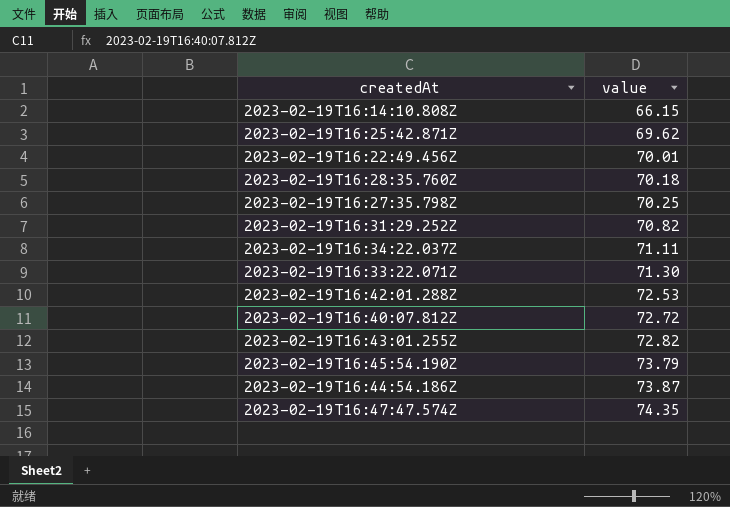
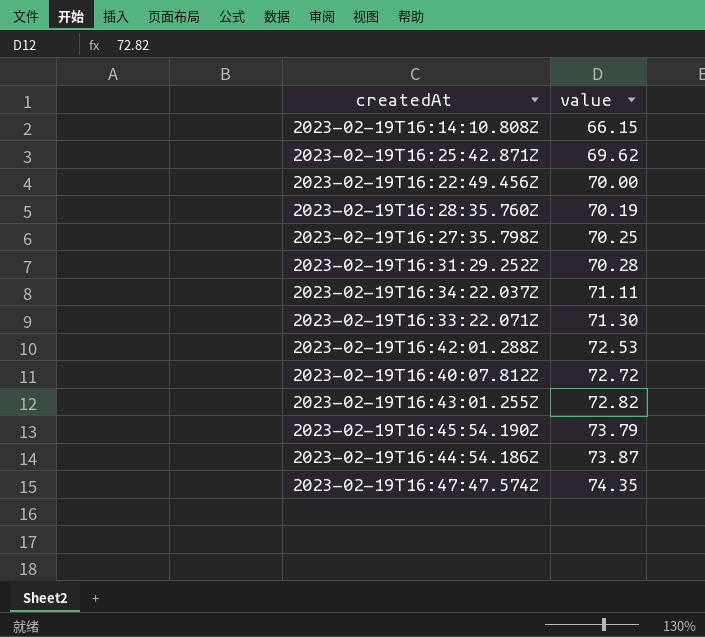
2023-02-19T16:22:49.456Z | value: 70.01 -> 70.00
2023-02-19T16:28:35.760Z | value: 70.18 -> 70.19
2023-02-19T16:31:29.252Z | value: 70.82 -> 70.28

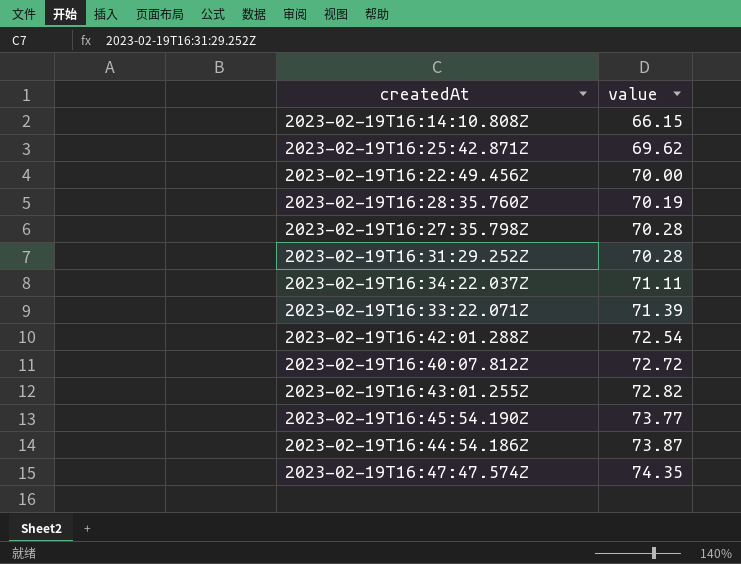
2023-02-19T16:27:35.798Z | value: 70.25 -> 70.28
2023-02-19T16:33:22.071Z | value: 71.30 -> 71.39
2023-02-19T16:42:01.288Z | value: 72.53 -> 72.54
2023-02-19T16:45:54.190Z | value: 73.79 -> 73.77

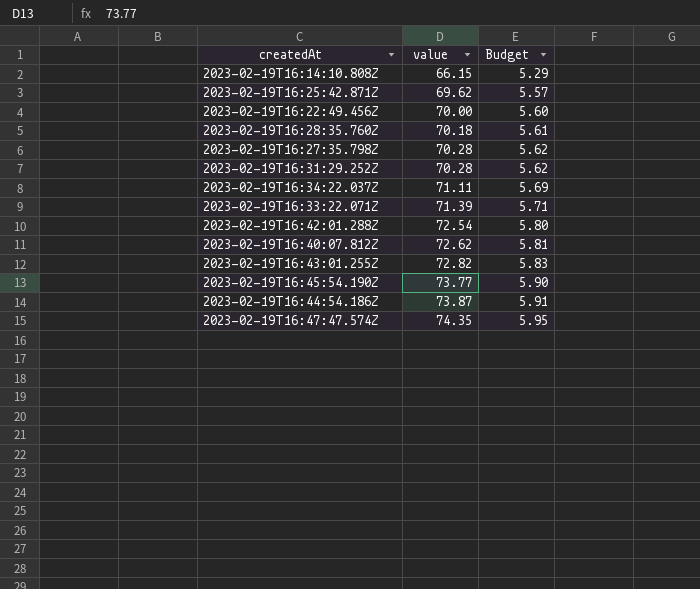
column Budget | formula: none -> [value] * 0.08
2023-02-19T16:28:35.760Z | value: 70.19 -> 70.18
2023-02-19T16:40:07.812Z | value: 72.72 -> 72.62

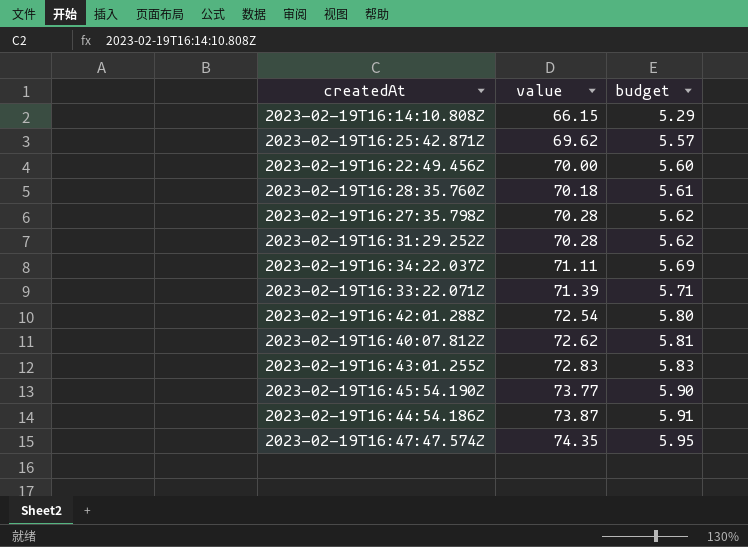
column name: Budget -> budget
2023-02-19T16:43:01.255Z | value: 72.82 -> 72.83

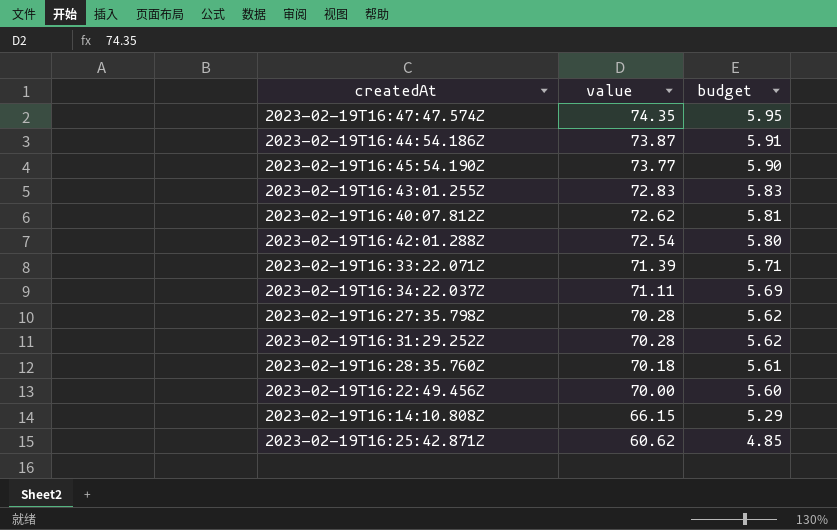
row order: value ascending -> value descending
2023-02-19T16:25:42.871Z | value: 69.62 -> 60.62
2023-02-19T16:25:42.871Z | budget: 5.57 -> 4.85

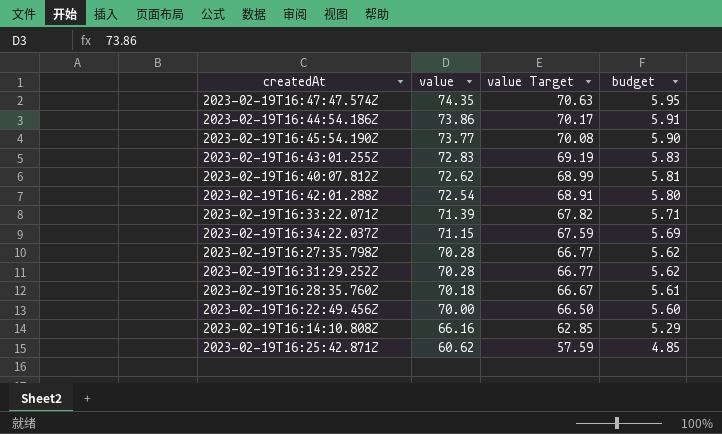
column value Target | formula: none -> [value] * 0.95
2023-02-19T16:44:54.186Z | value: 73.87 -> 73.86
2023-02-19T16:34:22.037Z | value: 71.11 -> 71.15
2023-02-19T16:14:10.808Z | value: 66.15 -> 66.16

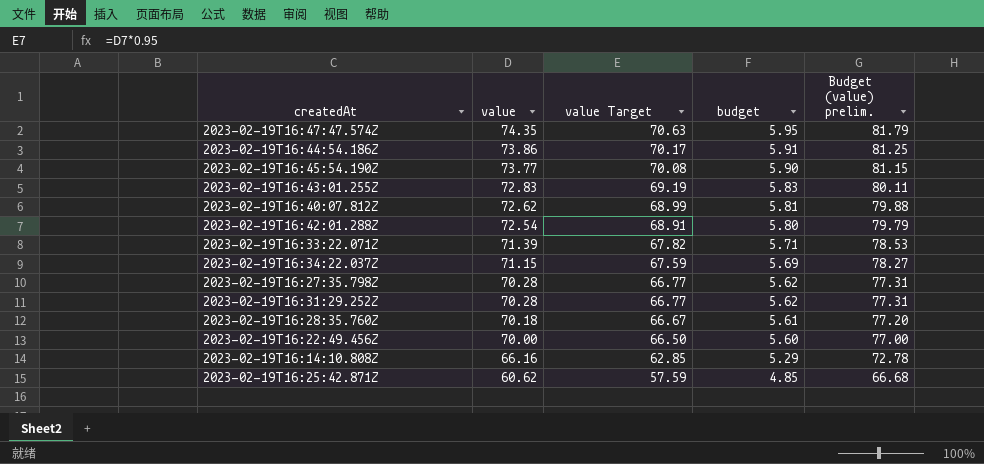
column Budget (value) prelim. | formula: none -> [value] * 1.1

